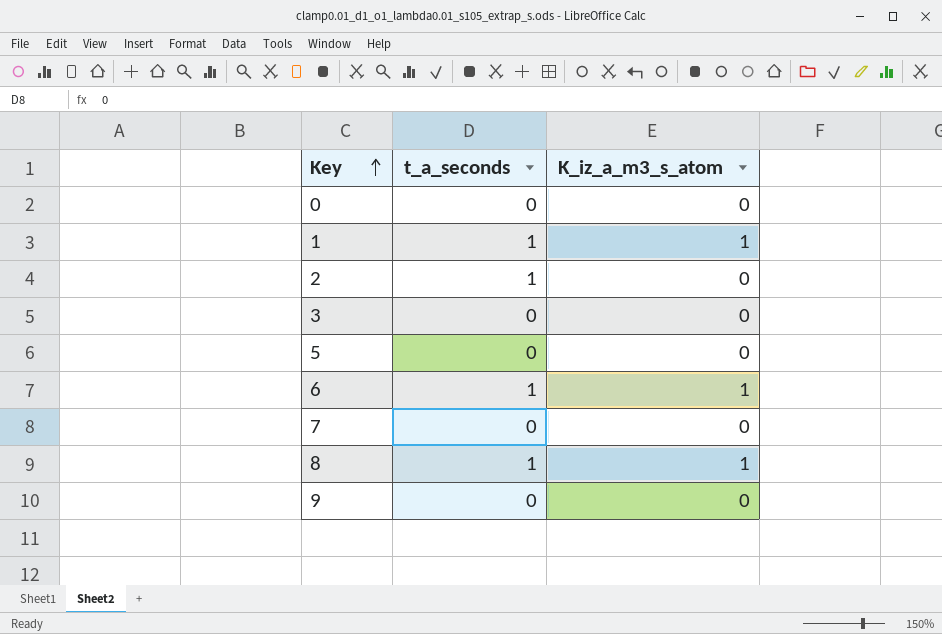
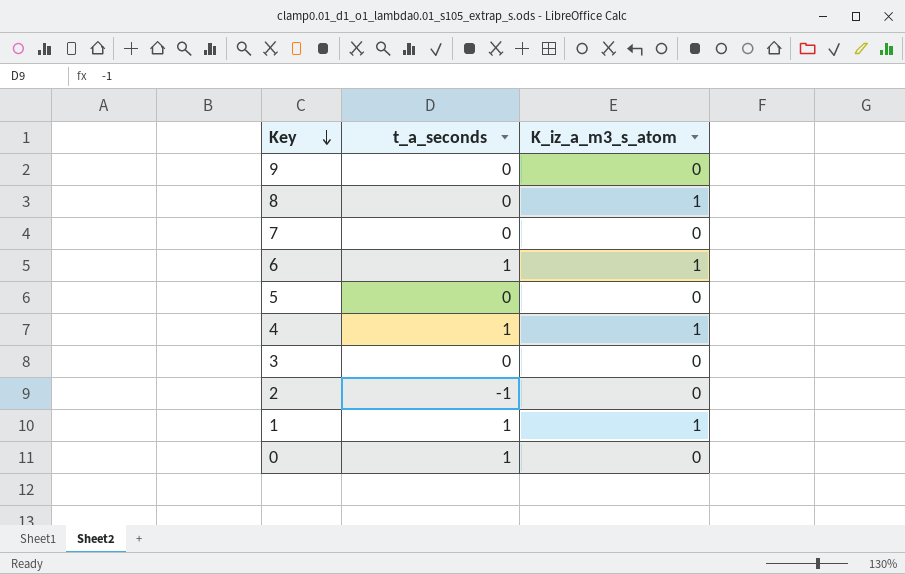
row order: Key ascending -> Key descending
8 | t_a_seconds: 1 -> 0
row 4: none -> 1 | 1
2 | t_a_seconds: 1 -> -1
0 | t_a_seconds: 0 -> 1

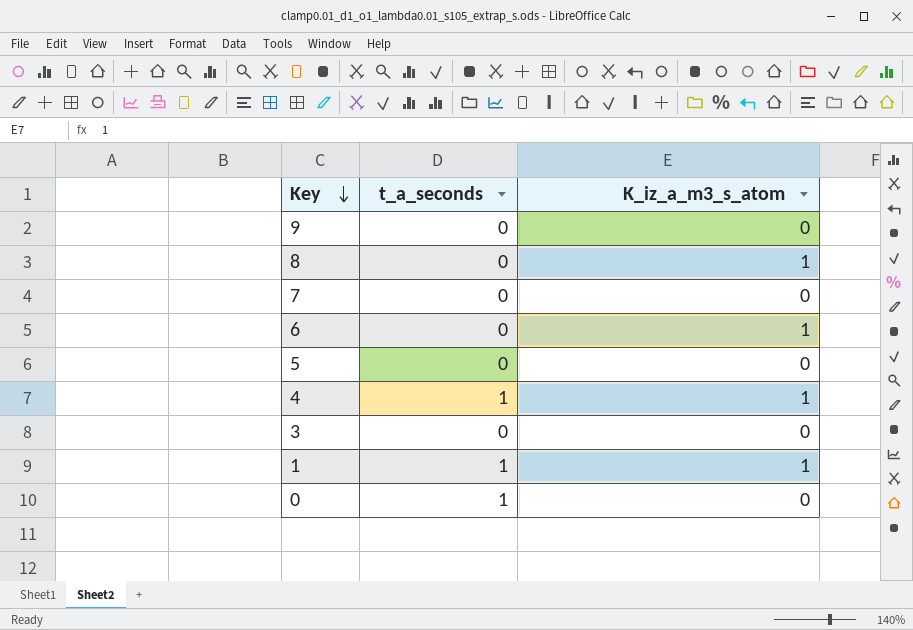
row 2: -1 | 0 -> none
6 | t_a_seconds: 1 -> 0

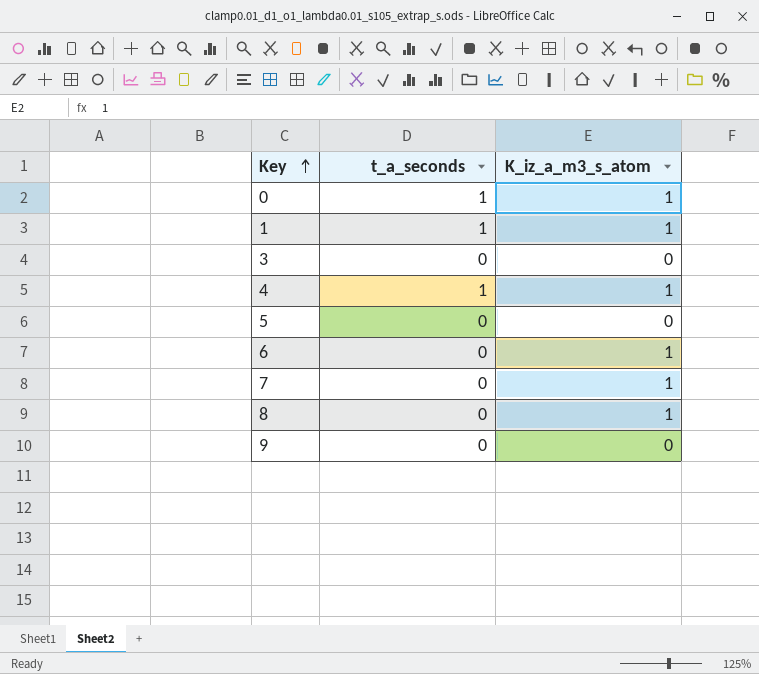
row order: Key descending -> Key ascending
0 | K_iz_a_m3_s_atom: 0 -> 1
7 | K_iz_a_m3_s_atom: 0 -> 1

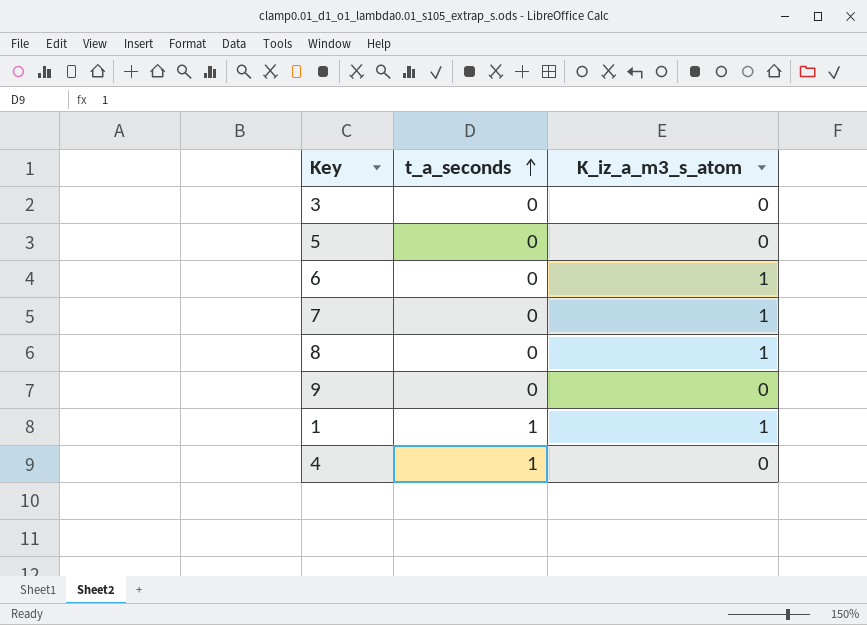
row order: Key ascending -> t_a_seconds ascending
row 0: 1 | 1 -> none
4 | K_iz_a_m3_s_atom: 1 -> 0

